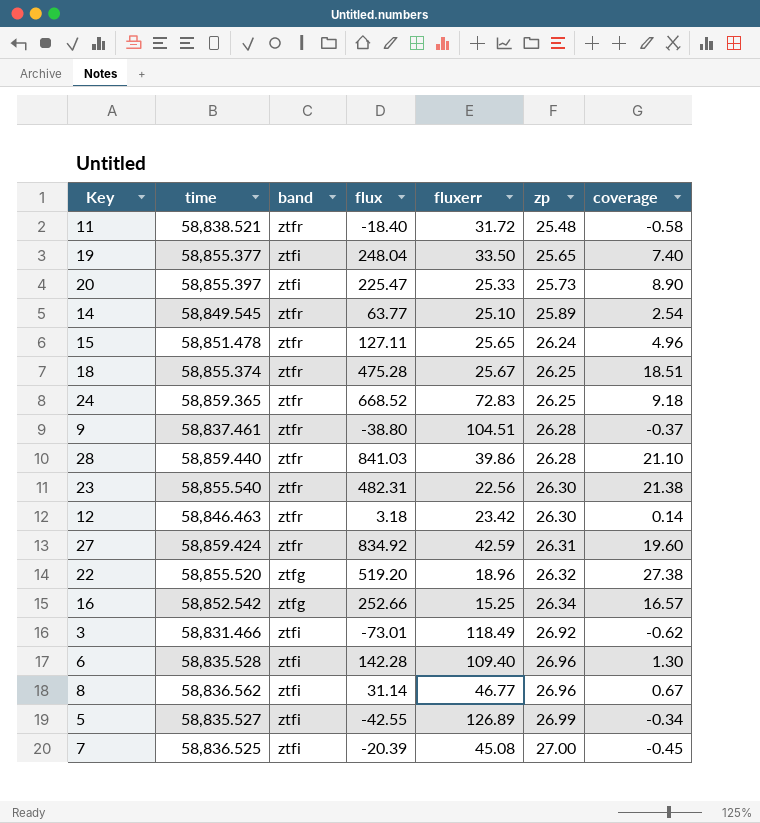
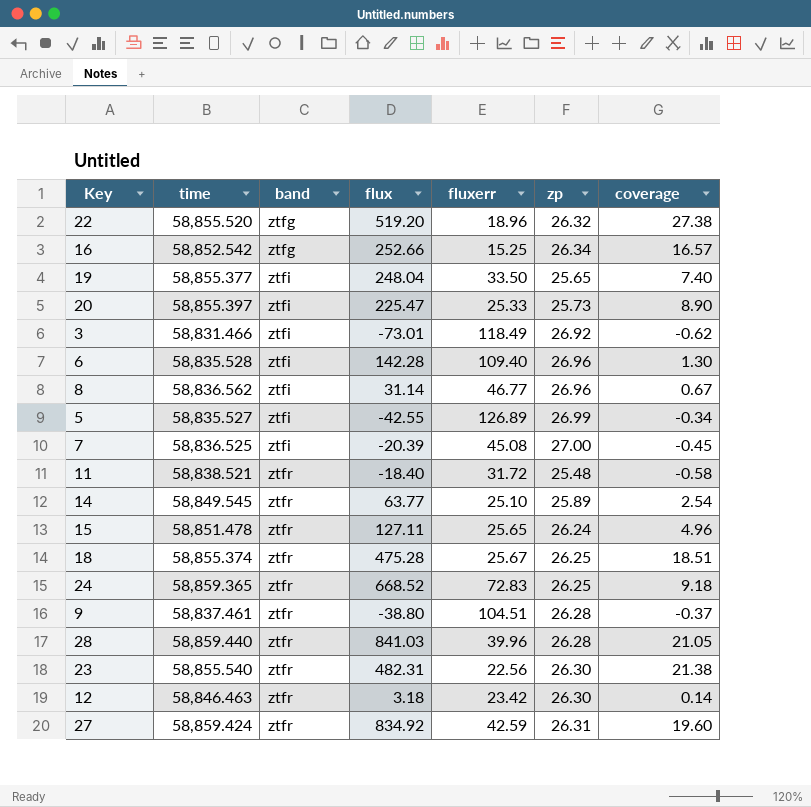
row order: zp ascending -> band ascending
28 | fluxerr: 39.86 -> 39.96
28 | coverage: 21.10 -> 21.05

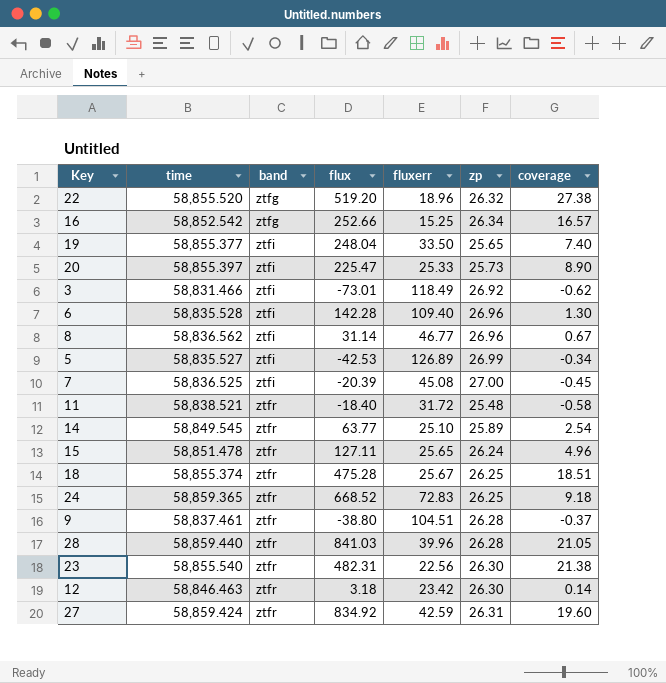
5 | flux: -42.55 -> -42.53

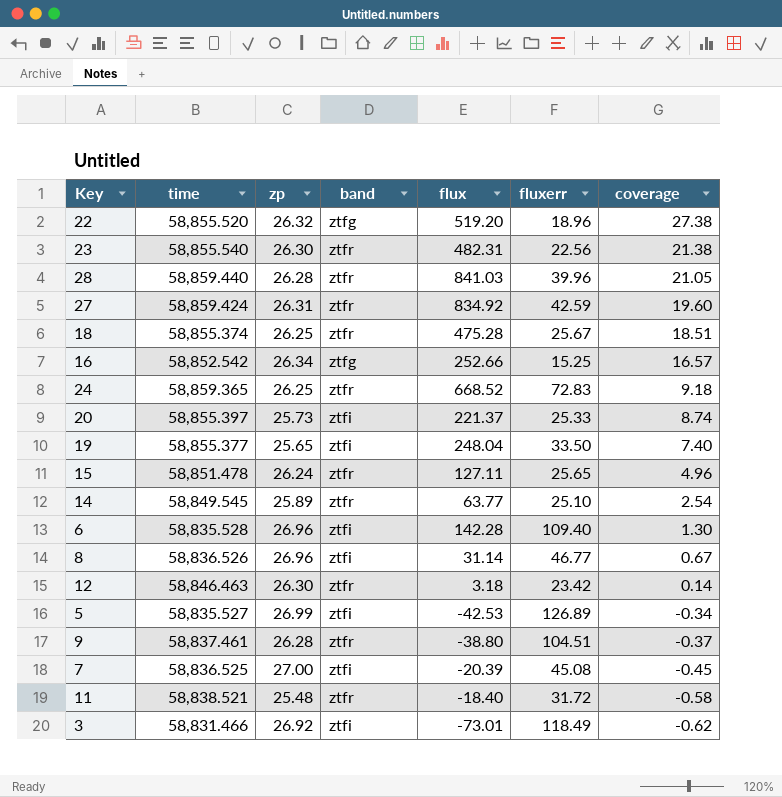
row order: band ascending -> coverage descending
column zp | position: 6 -> 3
20 | flux: 225.47 -> 221.37
20 | coverage: 8.90 -> 8.74
8 | time: 58,836.562 -> 58,836.526

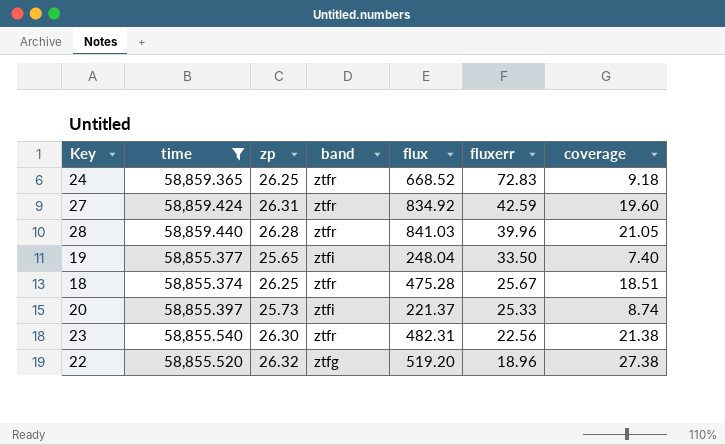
filter: none -> time >= 58,855.374
row order: coverage descending -> fluxerr descending

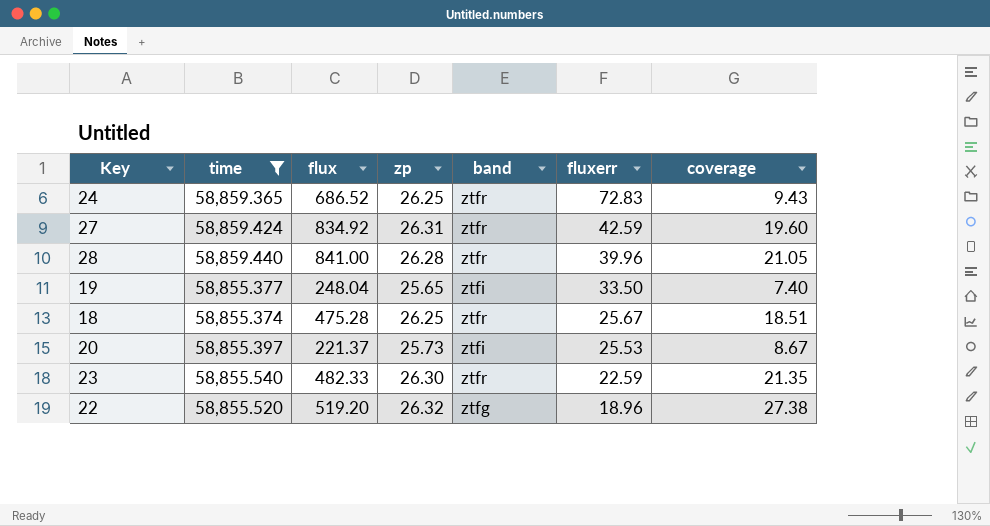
column flux | position: 5 -> 3
24 | flux: 668.52 -> 686.52
24 | coverage: 9.18 -> 9.43
28 | flux: 841.03 -> 841.00
20 | fluxerr: 25.33 -> 25.53
20 | coverage: 8.74 -> 8.67
23 | flux: 482.31 -> 482.33
23 | fluxerr: 22.56 -> 22.59
23 | coverage: 21.38 -> 21.35

